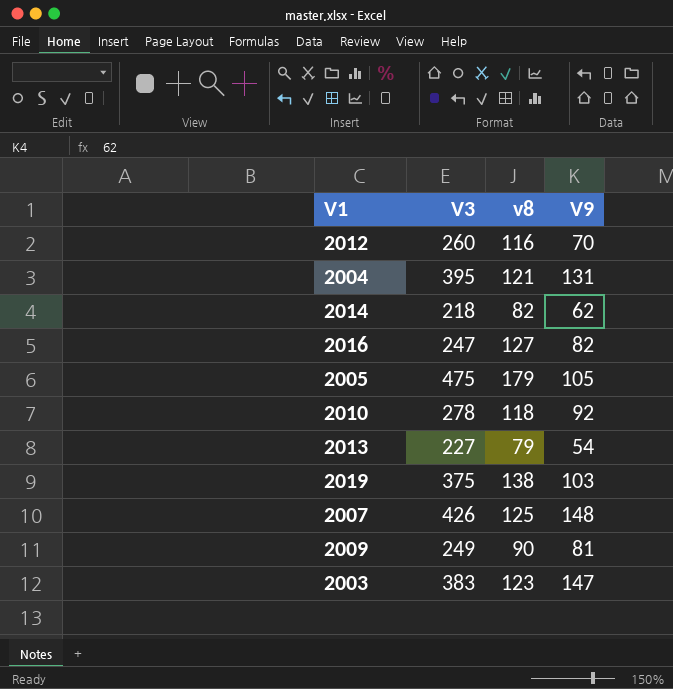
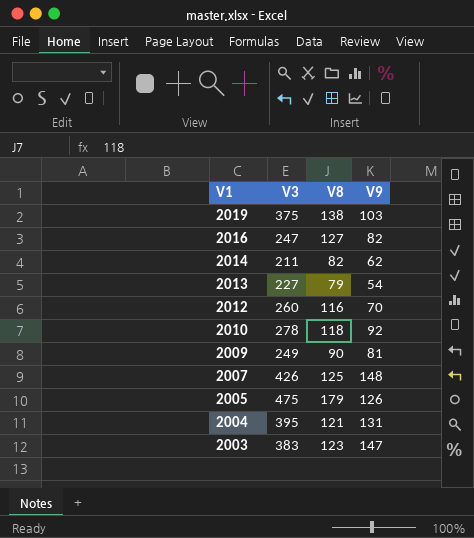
row order: none -> V1 descending
column name: v8 -> V8
2014 | V3: 218 -> 211
2005 | V9: 105 -> 126

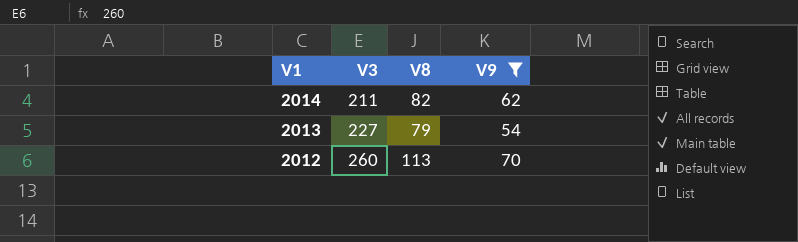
filter: none -> V9 <= 70
2012 | V8: 116 -> 113

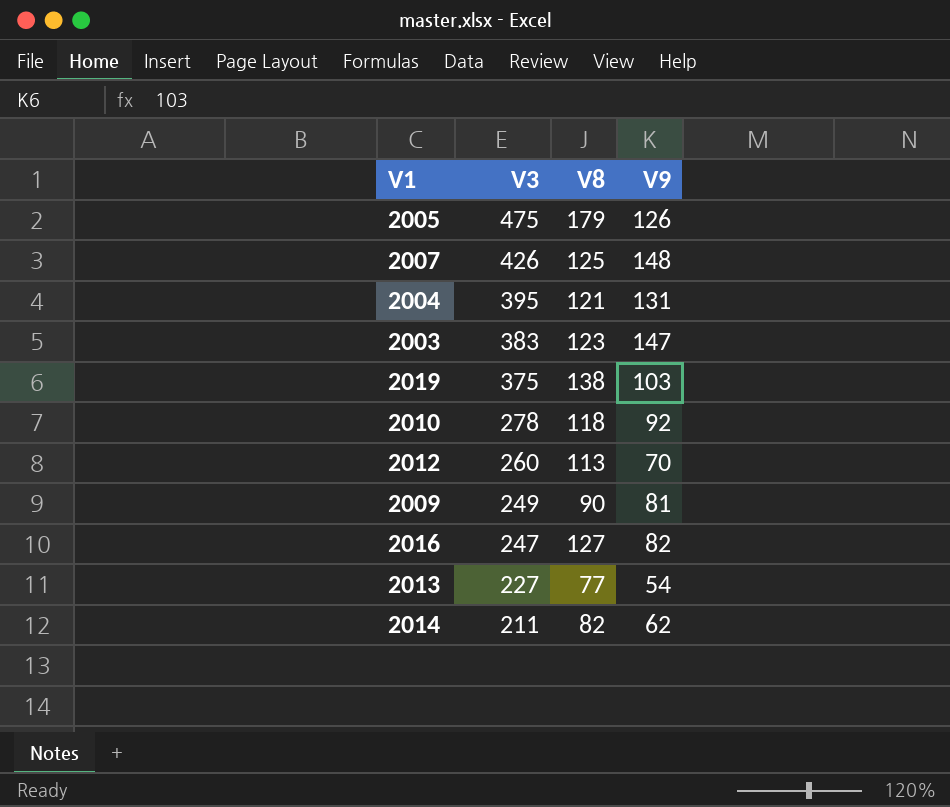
filter: V9 <= 70 -> none
row order: V1 descending -> V3 descending
2013 | V8: 79 -> 77

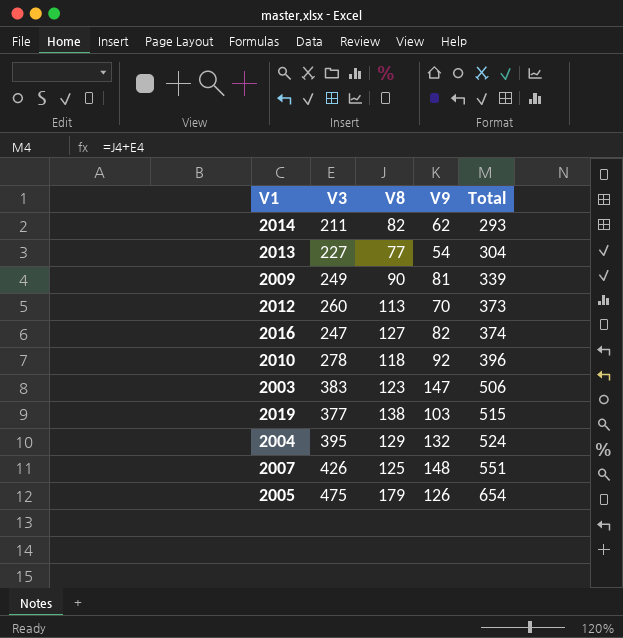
row order: V3 descending -> Total ascending
column Total | formula: none -> [V3] + [V8]
2019 | V3: 375 -> 377
2004 | V8: 121 -> 129
2004 | V9: 131 -> 132

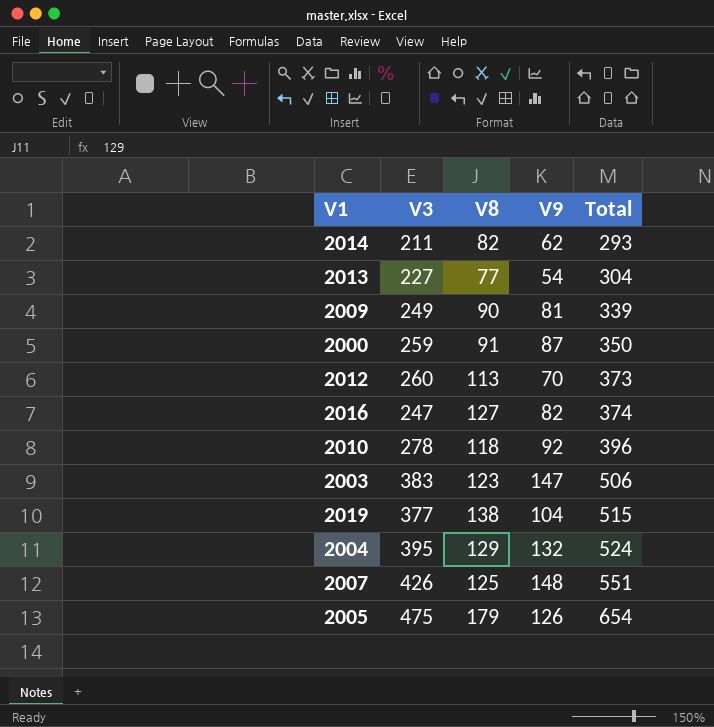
row 2000: none -> 259 | 91 | 87 | 350
2019 | V9: 103 -> 104

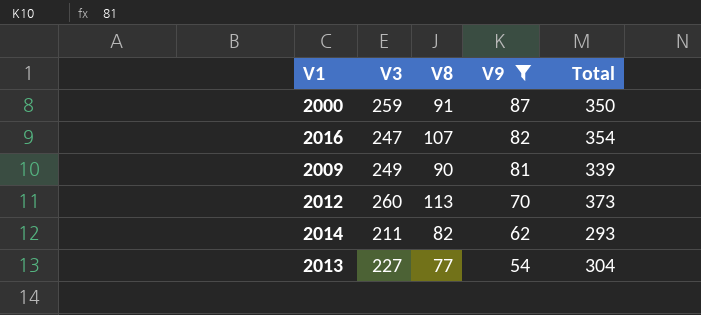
filter: none -> V9 <= 87
row order: Total ascending -> V9 descending
2016 | V8: 127 -> 107
2016 | Total: 374 -> 354

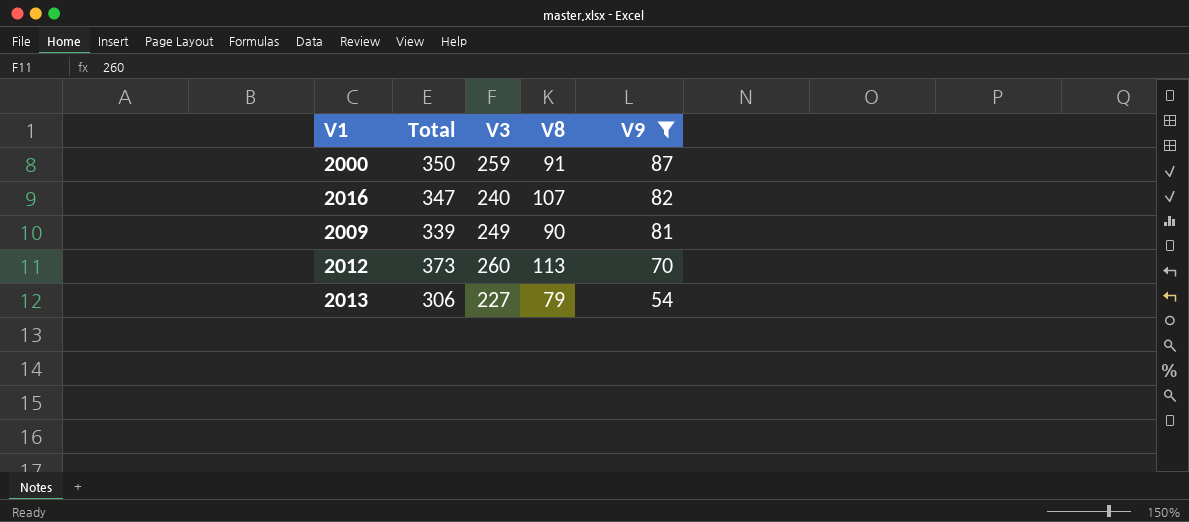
column Total | position: 5 -> 2
row 2014: 211 | 82 | 62 | 293 -> none
2016 | Total: 354 -> 347
2016 | V3: 247 -> 240
2013 | Total: 304 -> 306
2013 | V8: 77 -> 79

